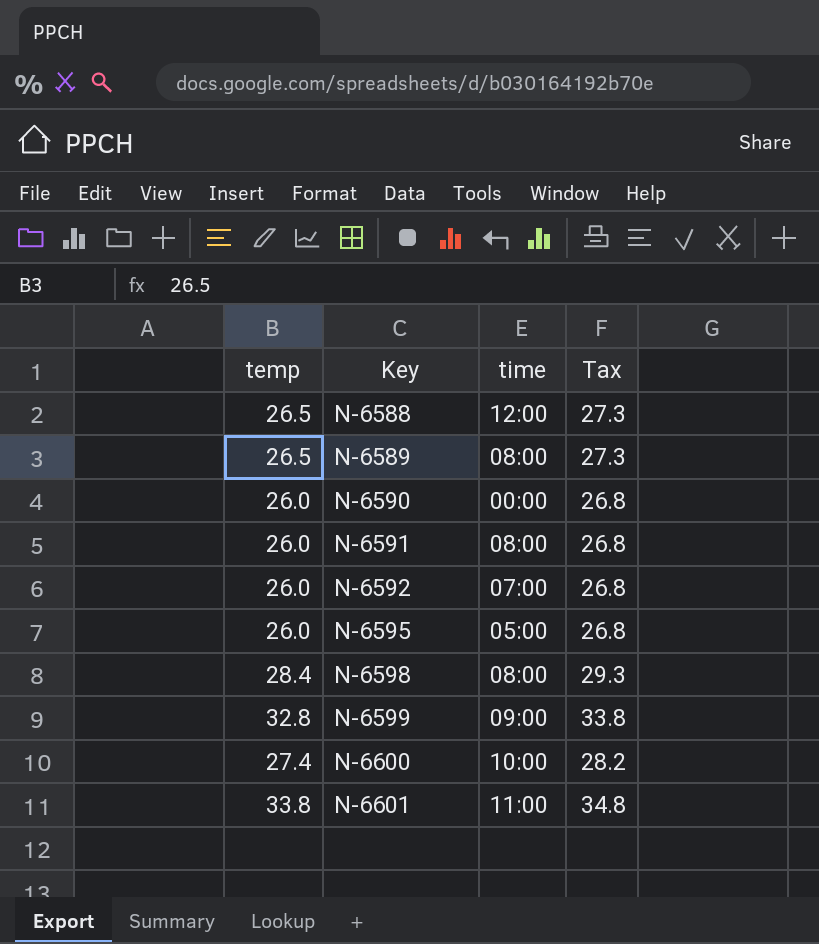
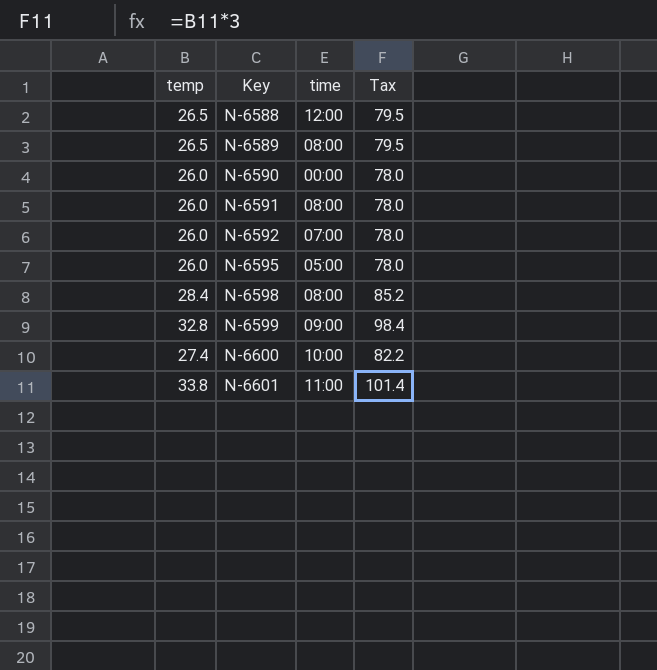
column Tax | formula: [temp] * 1.03 -> [temp] * 3

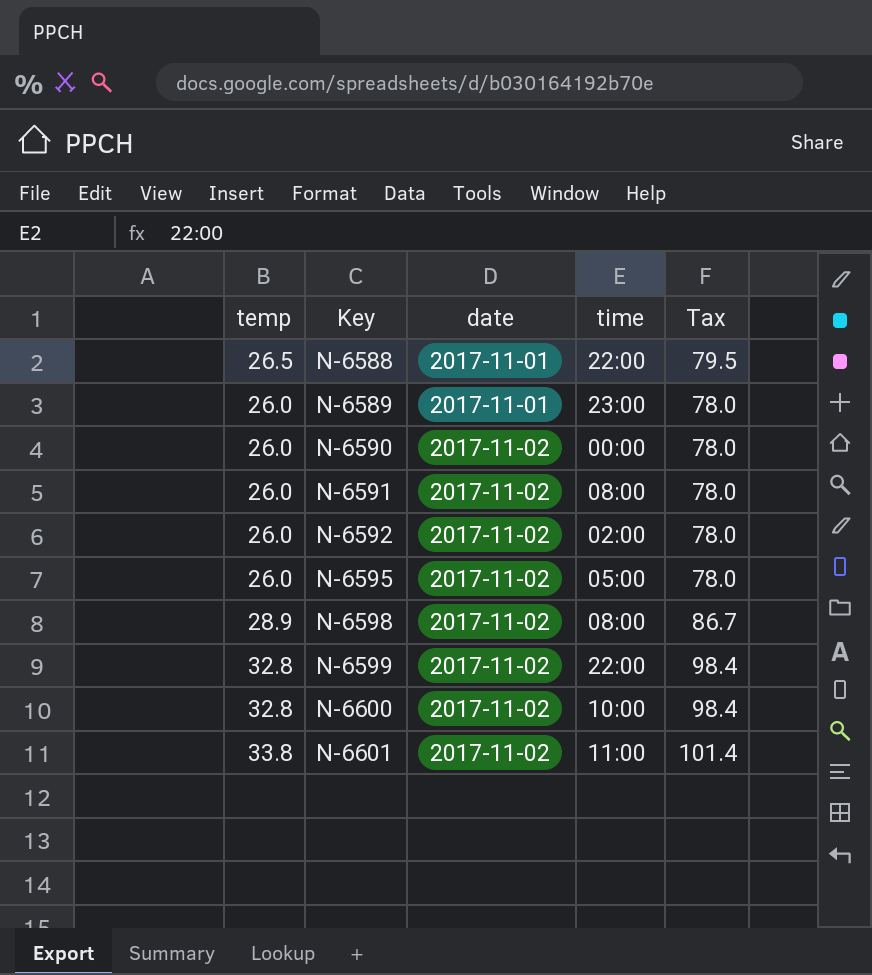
column date | position: none -> 3
N-6588 | time: 12:00 -> 22:00
N-6589 | temp: 26.5 -> 26.0
N-6589 | time: 08:00 -> 23:00
N-6589 | Tax: 79.5 -> 78.0
N-6592 | time: 07:00 -> 02:00
N-6598 | temp: 28.4 -> 28.9
N-6598 | Tax: 85.2 -> 86.7
N-6599 | time: 09:00 -> 22:00
N-6600 | temp: 27.4 -> 32.8
N-6600 | Tax: 82.2 -> 98.4

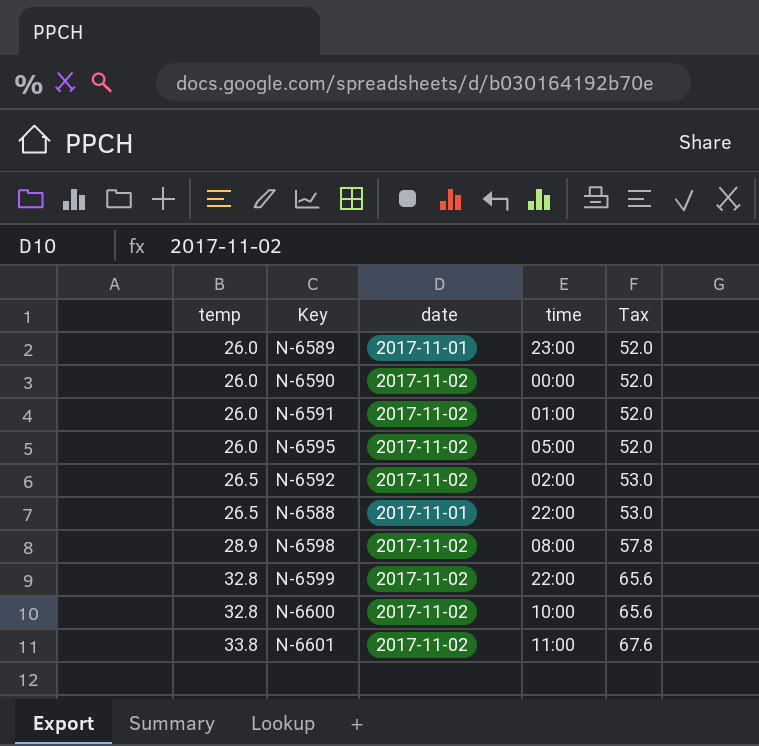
row order: Key ascending -> temp ascending
column Tax | formula: [temp] * 3 -> [temp] * 2
N-6591 | time: 08:00 -> 01:00
N-6592 | temp: 26.0 -> 26.5

